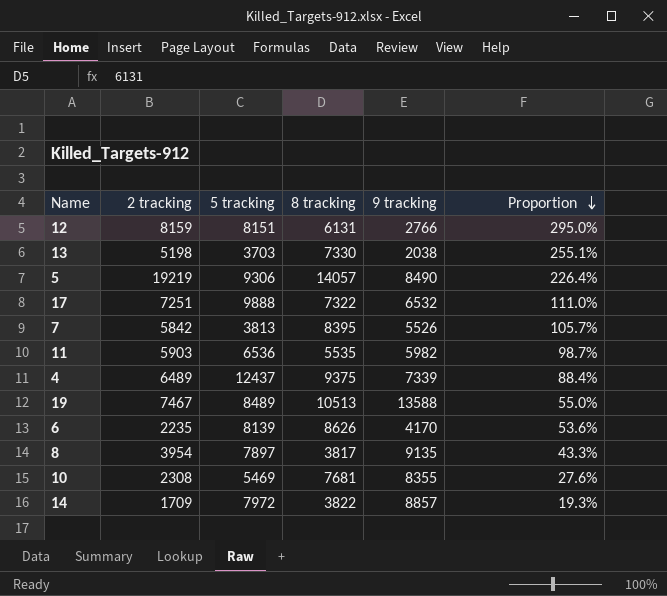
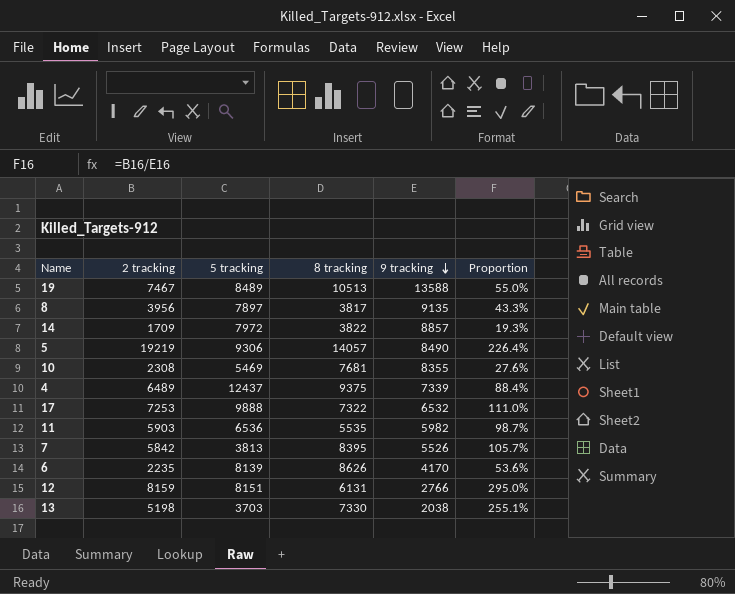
row order: Proportion descending -> 9 tracking descending
8 | 2 tracking: 3954 -> 3956
17 | 2 tracking: 7251 -> 7253

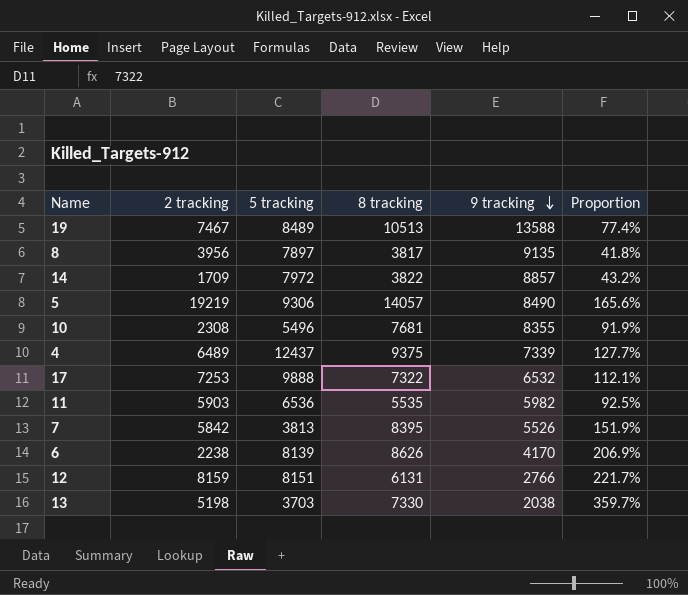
column Proportion | formula: [2 tracking] / [9 tracking] -> [8 tracking] / [9 tracking]
10 | 5 tracking: 5469 -> 5496
6 | 2 tracking: 2235 -> 2238

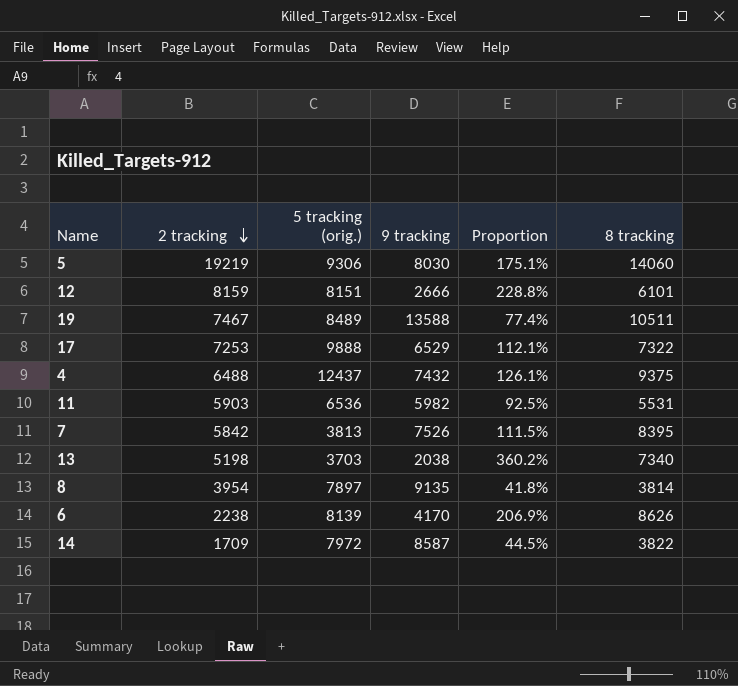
row order: 9 tracking descending -> 2 tracking descending
column name: 5 tracking -> 5 tracking (orig.)
column 8 tracking | position: 4 -> 6
row 10: 2308 | 5496 | 7681 | 8355 | 91.9% -> none
5 | 9 tracking: 8490 -> 8030
5 | Proportion: 165.6% -> 175.1%
5 | 8 tracking: 14057 -> 14060
12 | 9 tracking: 2766 -> 2666
12 | Proportion: 221.7% -> 228.8%
12 | 8 tracking: 6131 -> 6101
19 | 8 tracking: 10513 -> 10511
17 | 9 tracking: 6532 -> 6529
4 | 2 tracking: 6489 -> 6488
4 | 9 tracking: 7339 -> 7432
4 | Proportion: 127.7% -> 126.1%
11 | 8 tracking: 5535 -> 5531
7 | 9 tracking: 5526 -> 7526
7 | Proportion: 151.9% -> 111.5%
13 | Proportion: 359.7% -> 360.2%
13 | 8 tracking: 7330 -> 7340
8 | 2 tracking: 3956 -> 3954
8 | 8 tracking: 3817 -> 3814
14 | 9 tracking: 8857 -> 8587
14 | Proportion: 43.2% -> 44.5%

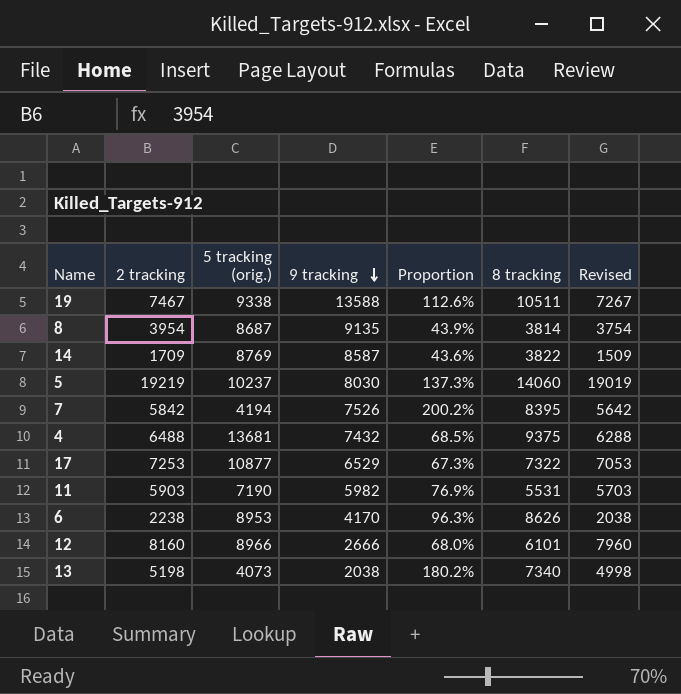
row order: 2 tracking descending -> 9 tracking descending
column Proportion | formula: [8 tracking] / [9 tracking] -> [8 tracking] / [5 tracking (orig.)]
column Revised | formula: none -> [2 tracking] - 200
19 | 5 tracking (orig.): 8489 -> 9338
8 | 5 tracking (orig.): 7897 -> 8687
14 | 5 tracking (orig.): 7972 -> 8769
5 | 5 tracking (orig.): 9306 -> 10237
7 | 5 tracking (orig.): 3813 -> 4194
4 | 5 tracking (orig.): 12437 -> 13681
17 | 5 tracking (orig.): 9888 -> 10877
11 | 5 tracking (orig.): 6536 -> 7190
6 | 5 tracking (orig.): 8139 -> 8953
12 | 2 tracking: 8159 -> 8160
12 | 5 tracking (orig.): 8151 -> 8966
13 | 5 tracking (orig.): 3703 -> 4073

